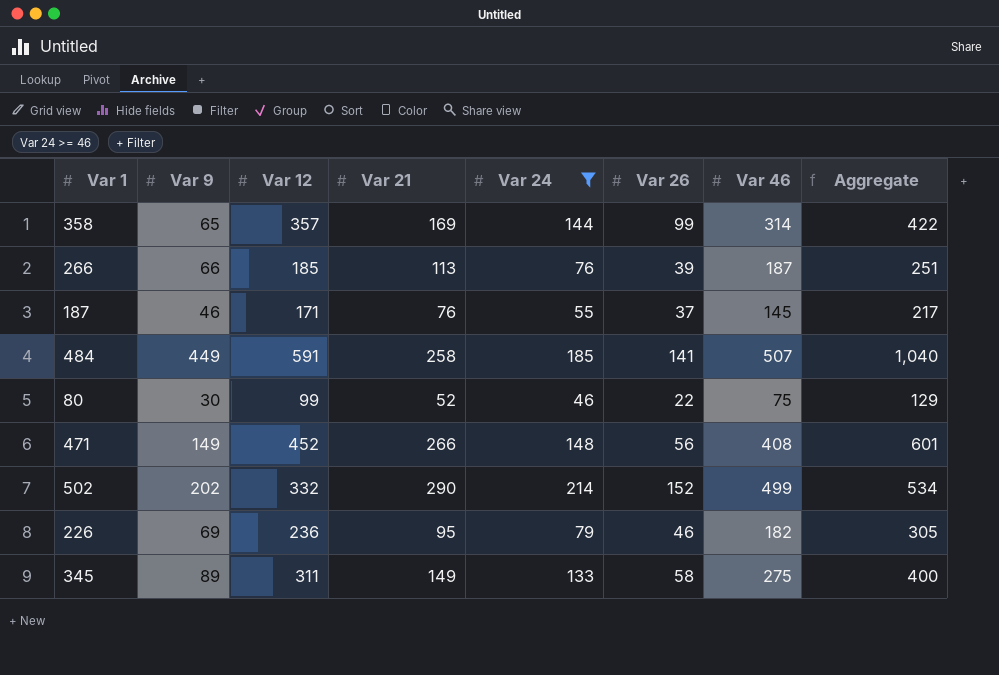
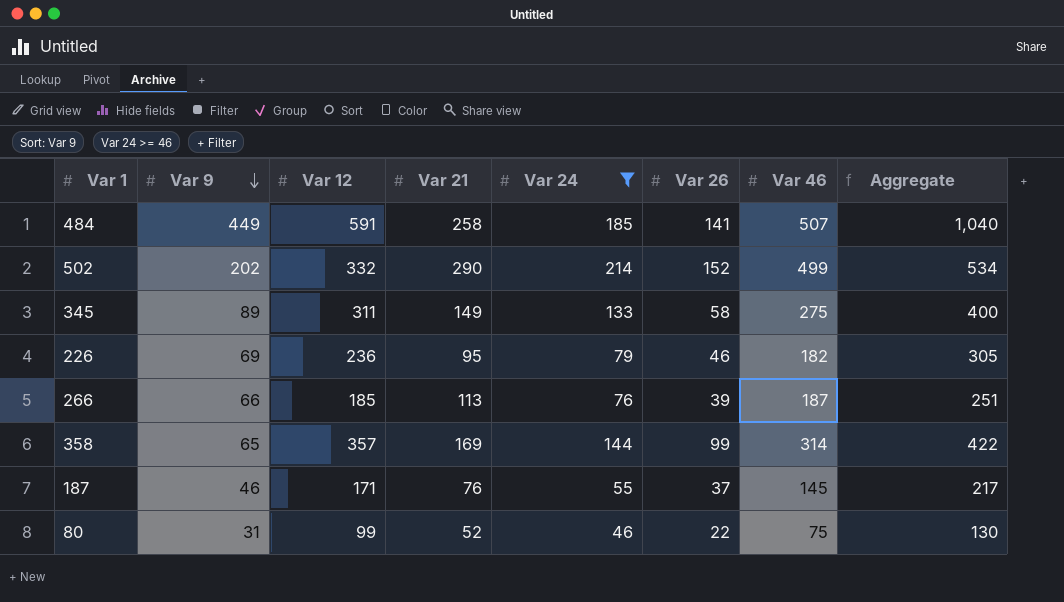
row order: none -> Var 9 descending
row 471: 149 | 452 | 266 | 148 | 56 | 408 | 601 -> none
80 | Var 9: 30 -> 31
80 | Aggregate: 129 -> 130

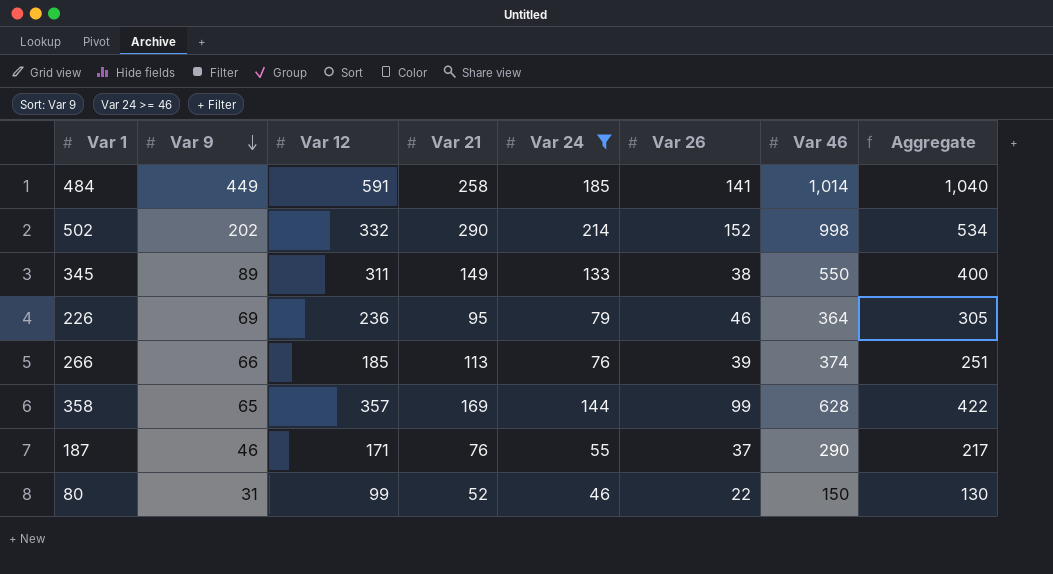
484 | Var 46: 507 -> 1,014
502 | Var 46: 499 -> 998
345 | Var 26: 58 -> 38
345 | Var 46: 275 -> 550
226 | Var 46: 182 -> 364
266 | Var 46: 187 -> 374
358 | Var 46: 314 -> 628
187 | Var 46: 145 -> 290
80 | Var 46: 75 -> 150

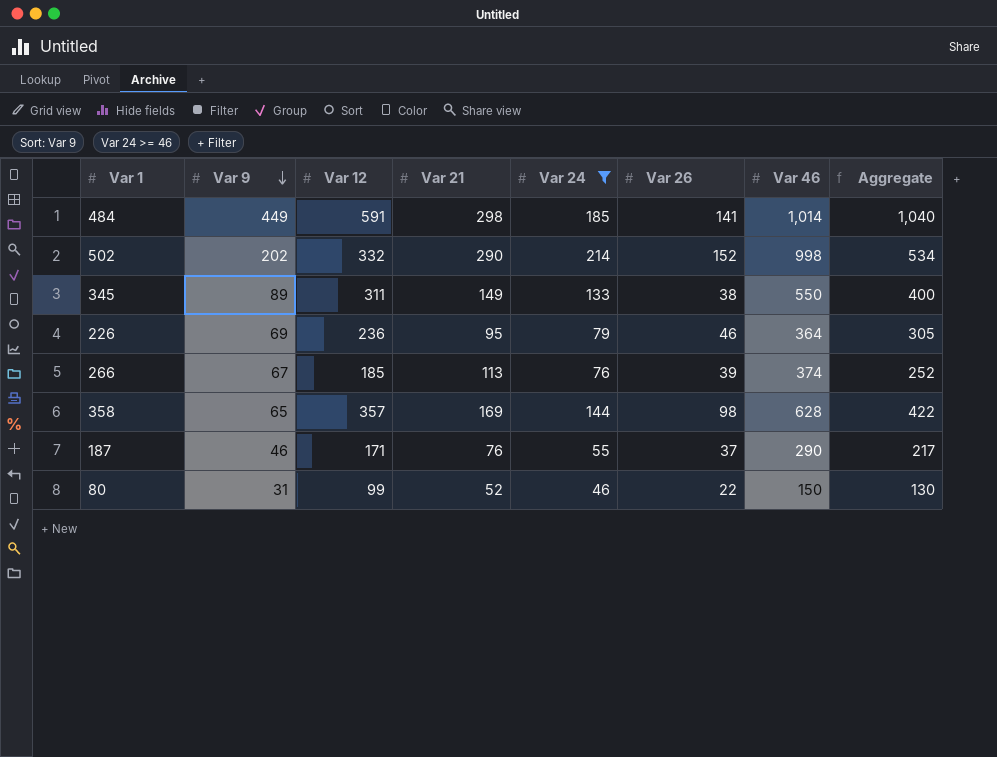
484 | Var 21: 258 -> 298
266 | Var 9: 66 -> 67
266 | Aggregate: 251 -> 252
358 | Var 26: 99 -> 98

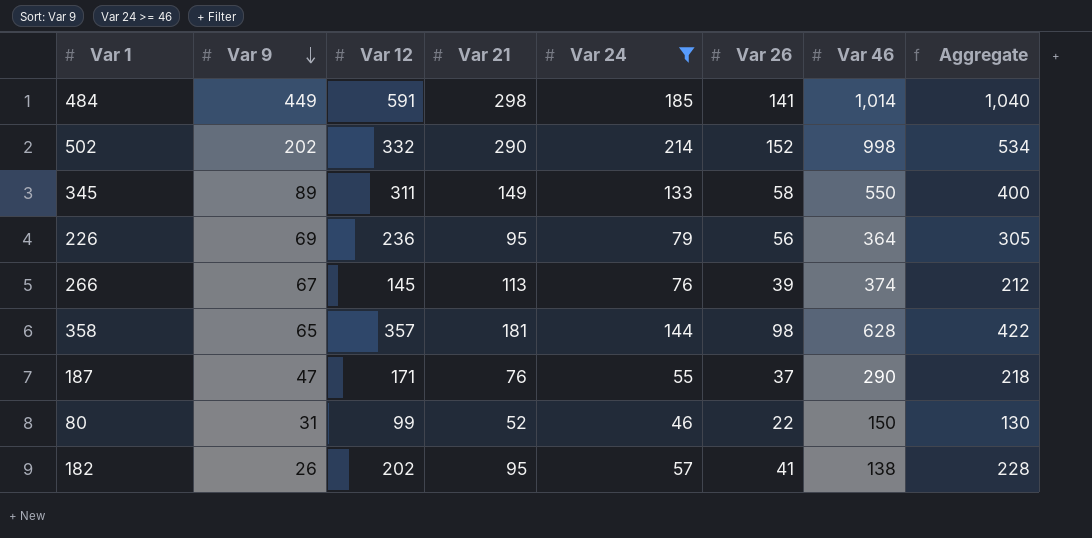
345 | Var 26: 38 -> 58
226 | Var 26: 46 -> 56
266 | Var 12: 185 -> 145
266 | Aggregate: 252 -> 212
358 | Var 21: 169 -> 181
187 | Var 9: 46 -> 47
187 | Aggregate: 217 -> 218
row 182: none -> 26 | 202 | 95 | 57 | 41 | 138 | 228

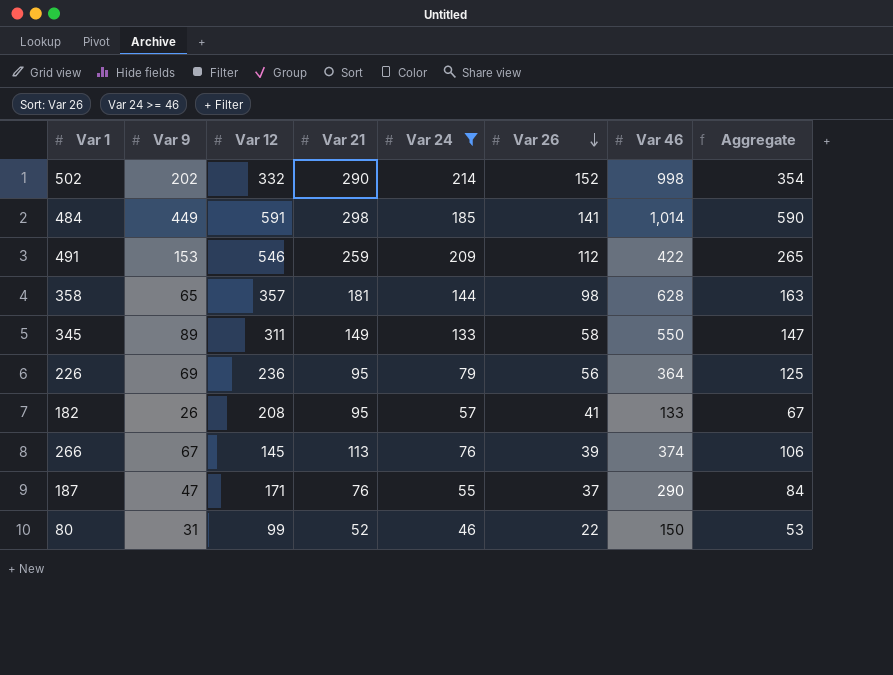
row order: Var 9 descending -> Var 26 descending
column Aggregate | formula: [Var 9] + [Var 12] -> [Var 9] + [Var 26]
row 491: none -> 153 | 546 | 259 | 209 | 112 | 422 | 265
182 | Var 12: 202 -> 208
182 | Var 46: 138 -> 133

